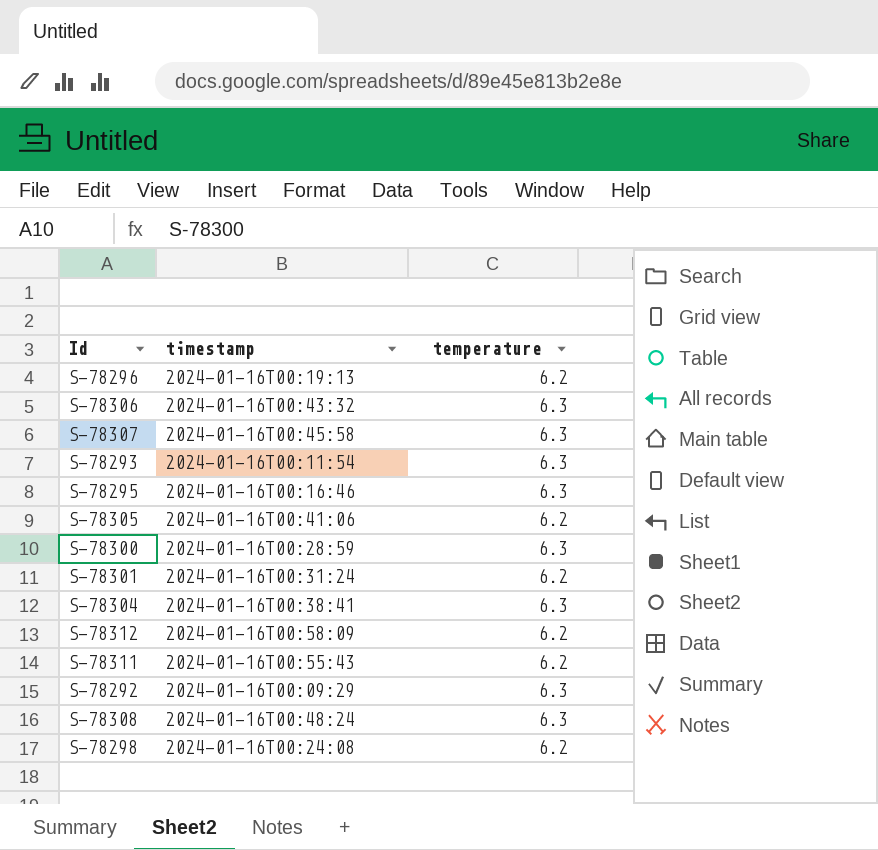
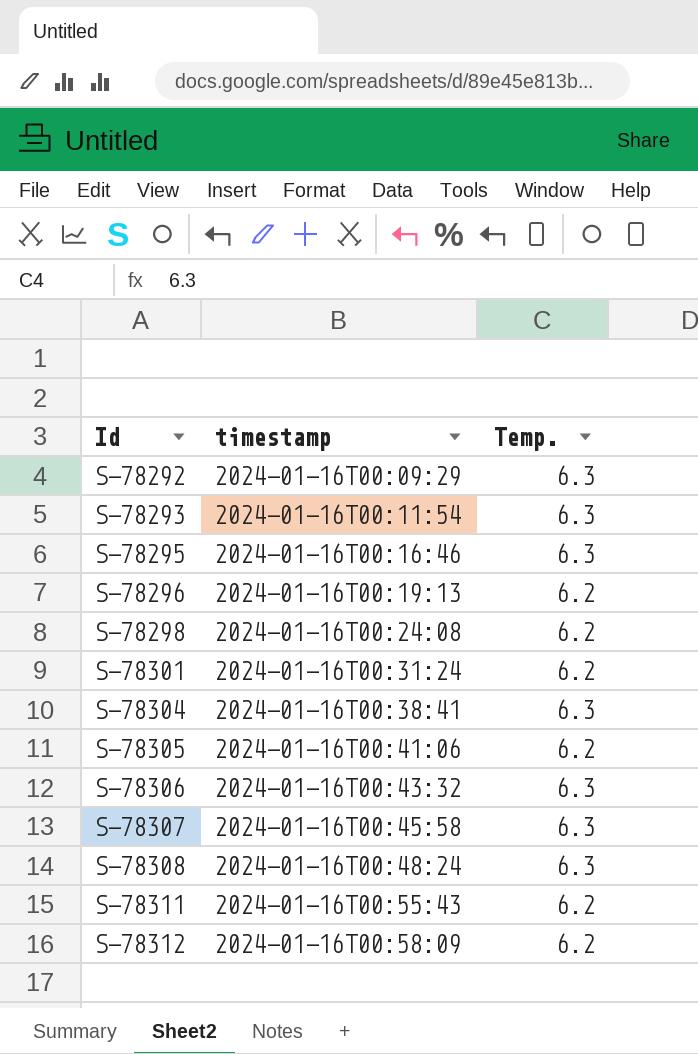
row order: none -> Id ascending
column name: temperature -> Temp.
row S-78300: 2024-01-16T00:28:59 | 6.3 -> none

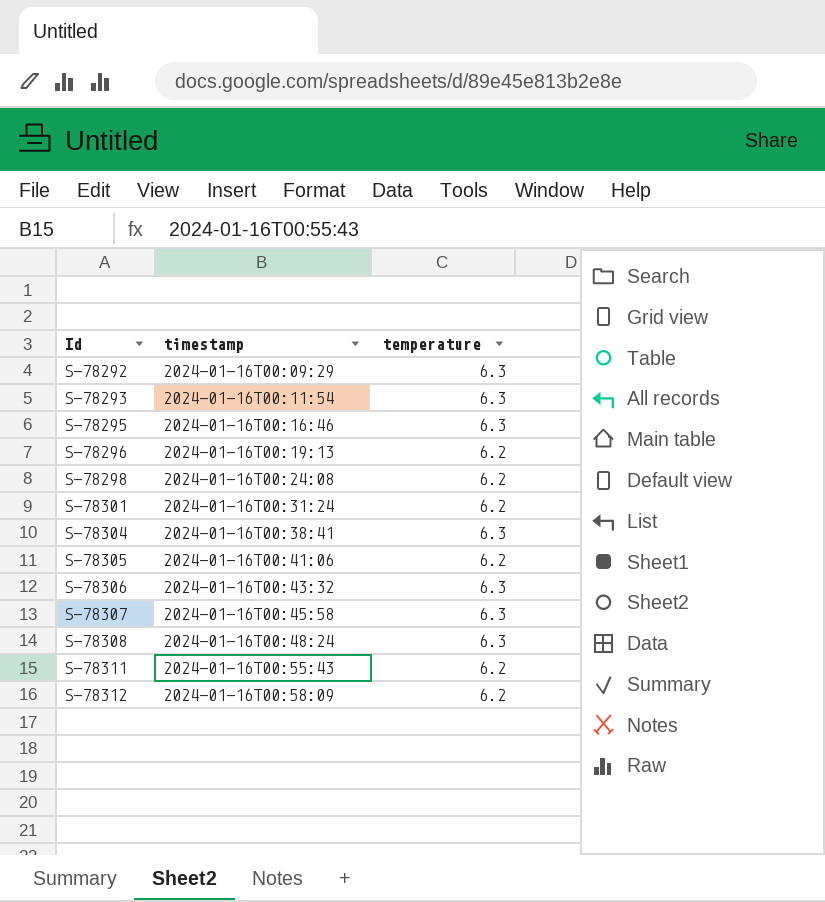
column name: Temp. -> temperature

